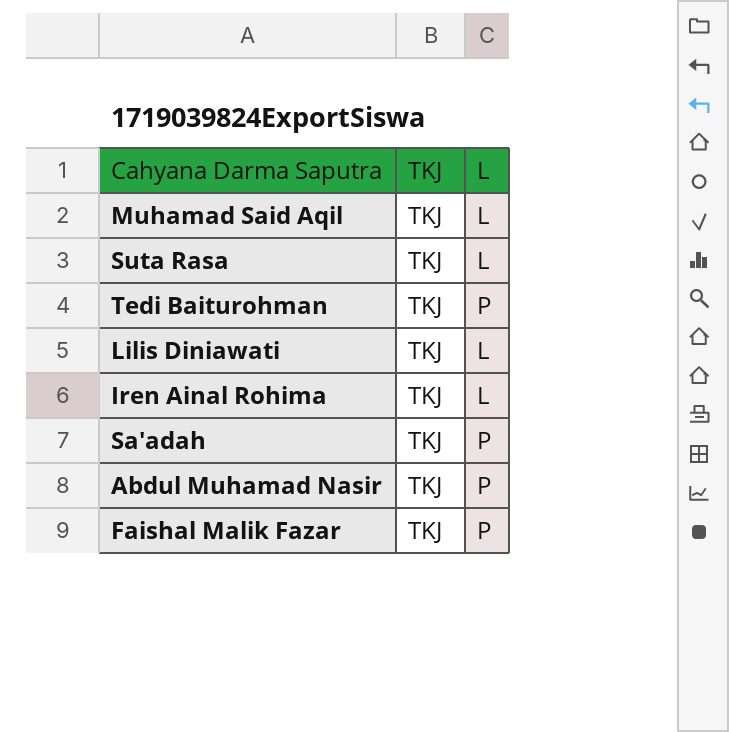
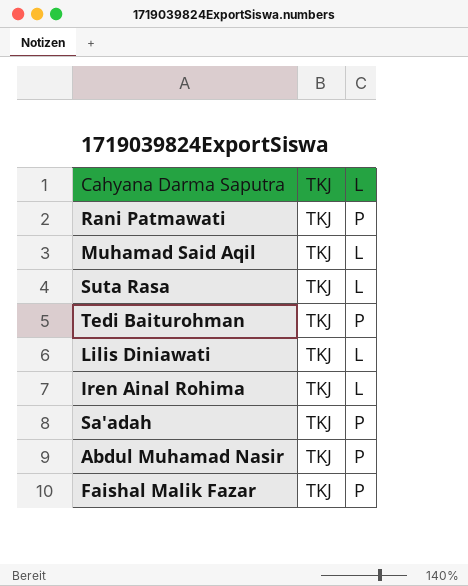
row Rani Patmawati: none -> TKJ | P

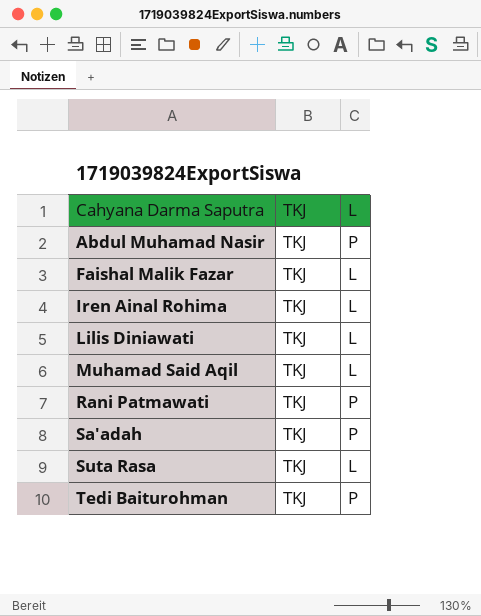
row order: none -> Cahyana Darma Saputra ascending
Faishal Malik Fazar | L: P -> L

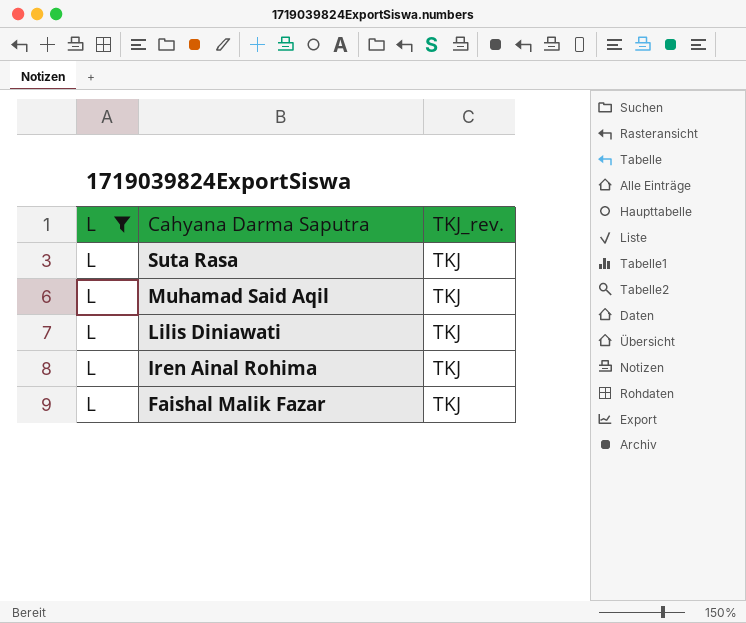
filter: none -> L = L
row order: Cahyana Darma Saputra ascending -> Cahyana Darma Saputra descending
column L | position: 3 -> 1
column name: TKJ -> TKJ_rev.

